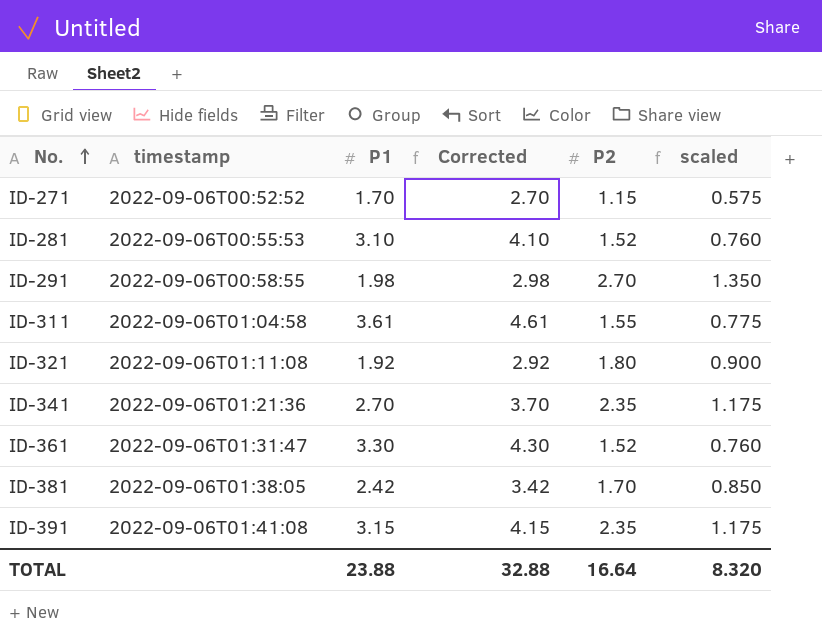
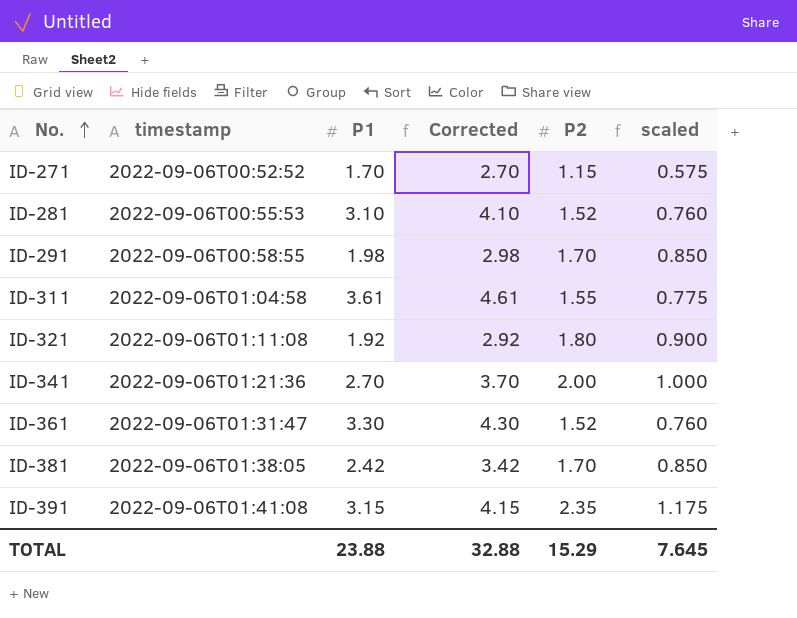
ID-291 | P2: 2.70 -> 1.70
ID-291 | scaled: 1.350 -> 0.850
ID-341 | P2: 2.35 -> 2.00
ID-341 | scaled: 1.175 -> 1.000
TOTAL | P2: 16.64 -> 15.29
TOTAL | scaled: 8.320 -> 7.645

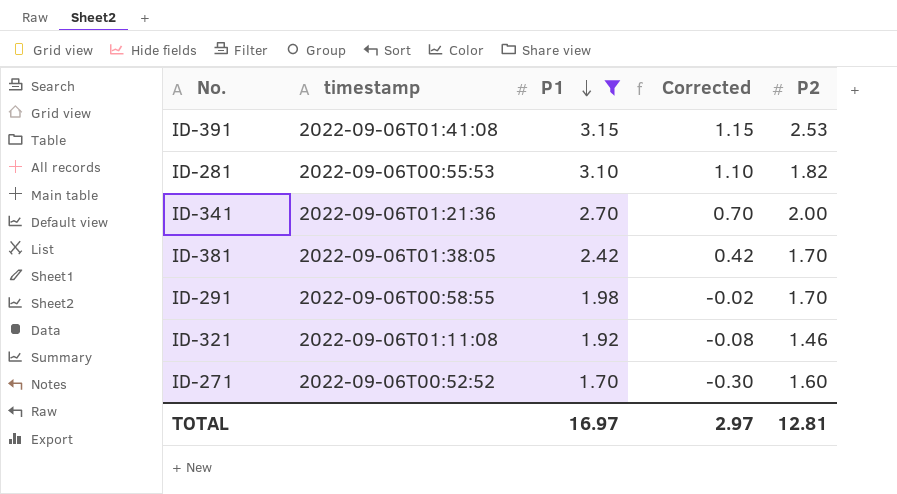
filter: none -> P1 <= 3.15
row order: No. ascending -> P1 descending
column scaled | formula: [P2] * 0.5 -> none
column Corrected | formula: [P1] + 1 -> [P1] - 2
ID-391 | P2: 2.35 -> 2.53
ID-281 | P2: 1.52 -> 1.82
ID-321 | P2: 1.80 -> 1.46
ID-271 | P2: 1.15 -> 1.60
TOTAL | P1: 23.88 -> 16.97
TOTAL | Corrected: 32.88 -> 2.97
TOTAL | P2: 15.29 -> 12.81

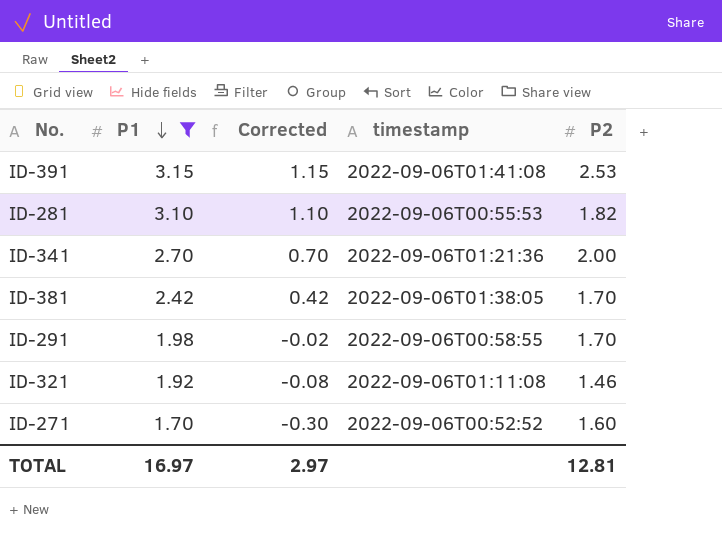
column timestamp | position: 2 -> 4

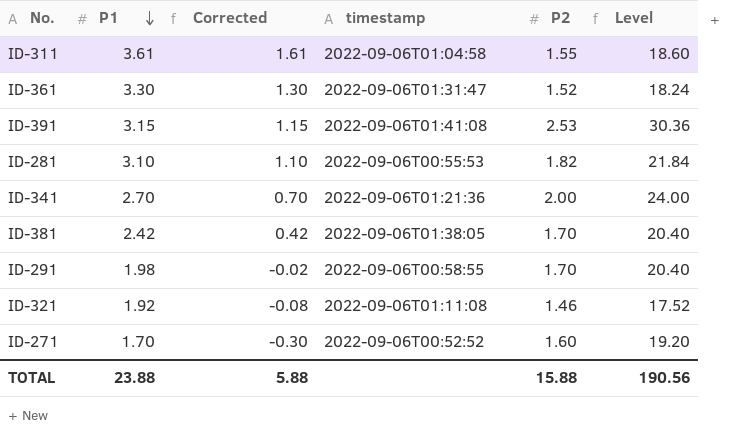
filter: P1 <= 3.15 -> none
column Level | formula: none -> [P2] * 12
TOTAL | P1: 16.97 -> 23.88
TOTAL | Corrected: 2.97 -> 5.88
TOTAL | P2: 12.81 -> 15.88

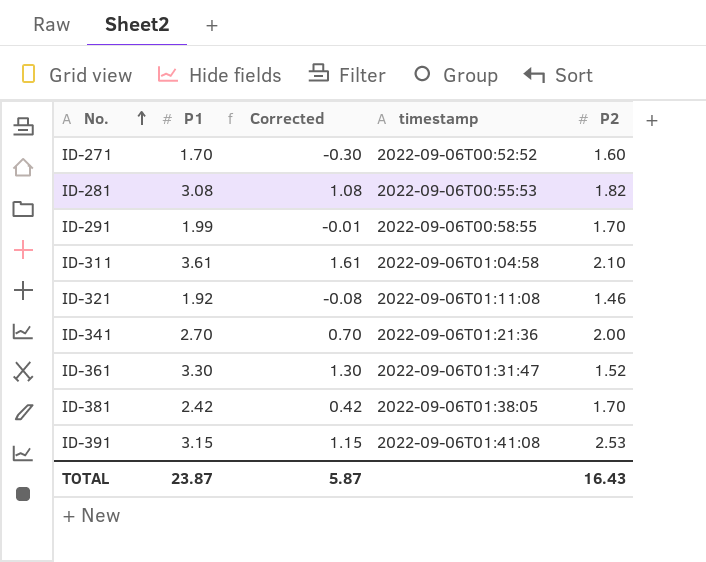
row order: P1 descending -> No. ascending
column Level | formula: [P2] * 12 -> none
ID-281 | P1: 3.10 -> 3.08
ID-281 | Corrected: 1.10 -> 1.08
ID-291 | P1: 1.98 -> 1.99
ID-291 | Corrected: -0.02 -> -0.01
ID-311 | P2: 1.55 -> 2.10
TOTAL | P1: 23.88 -> 23.87
TOTAL | Corrected: 5.88 -> 5.87
TOTAL | P2: 15.88 -> 16.43

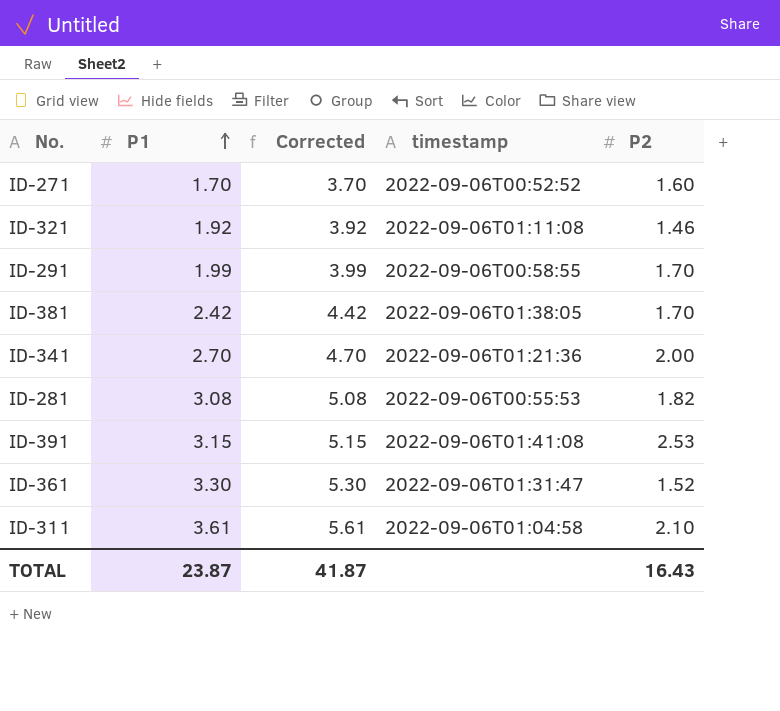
row order: No. ascending -> P1 ascending
column Corrected | formula: [P1] - 2 -> [P1] + 2
TOTAL | Corrected: 5.87 -> 41.87

